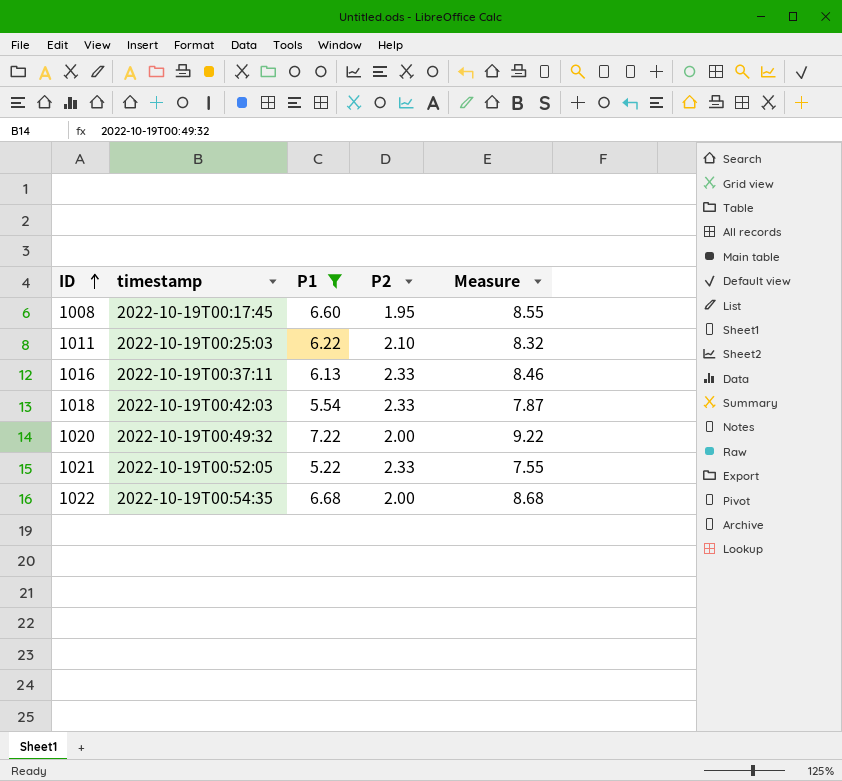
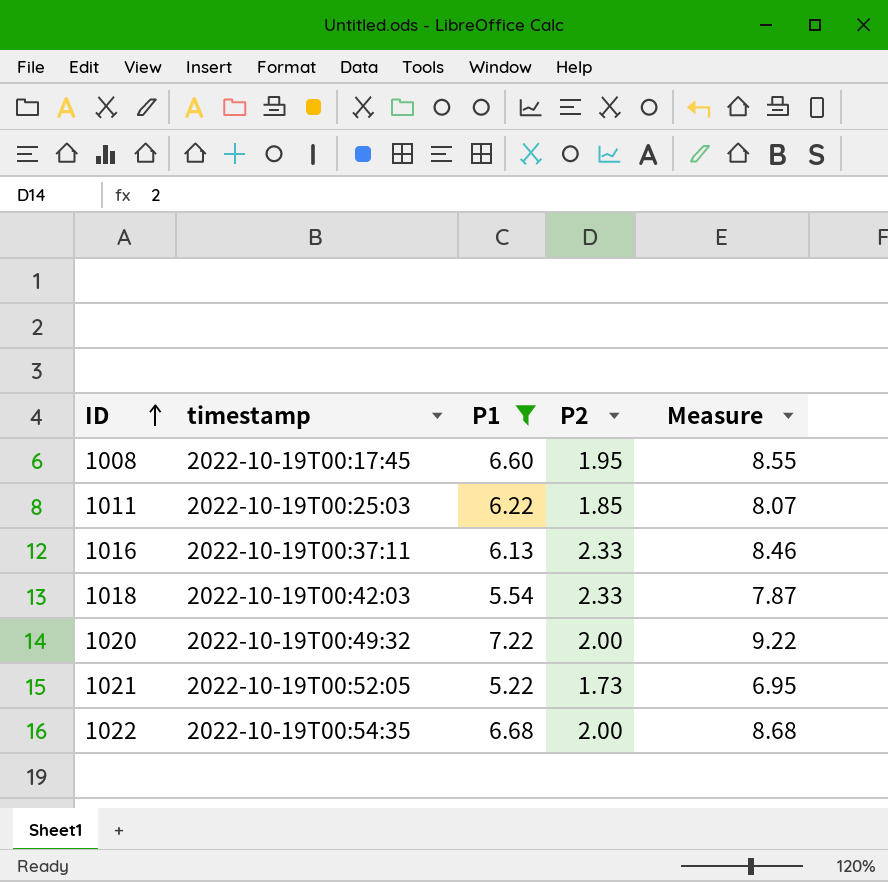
1011 | P2: 2.10 -> 1.85
1011 | Measure: 8.32 -> 8.07
1021 | P2: 2.33 -> 1.73
1021 | Measure: 7.55 -> 6.95

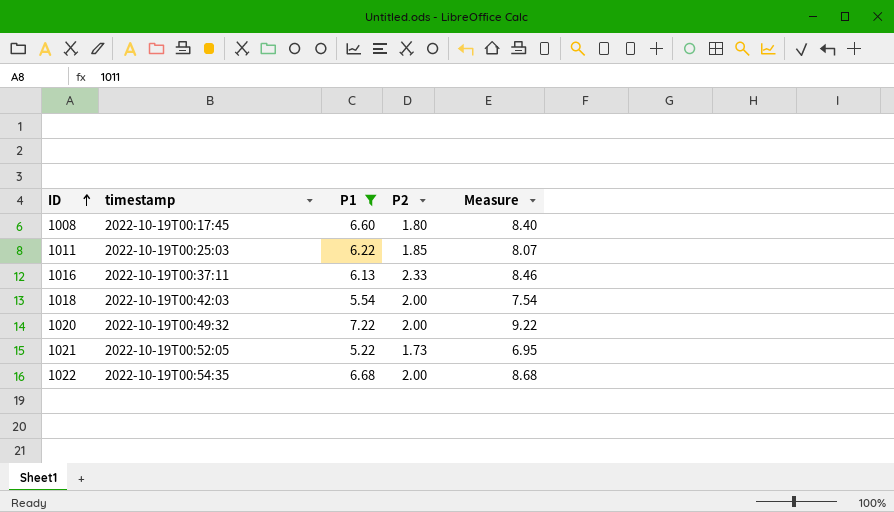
1008 | P2: 1.95 -> 1.80
1008 | Measure: 8.55 -> 8.40
1018 | P2: 2.33 -> 2.00
1018 | Measure: 7.87 -> 7.54

